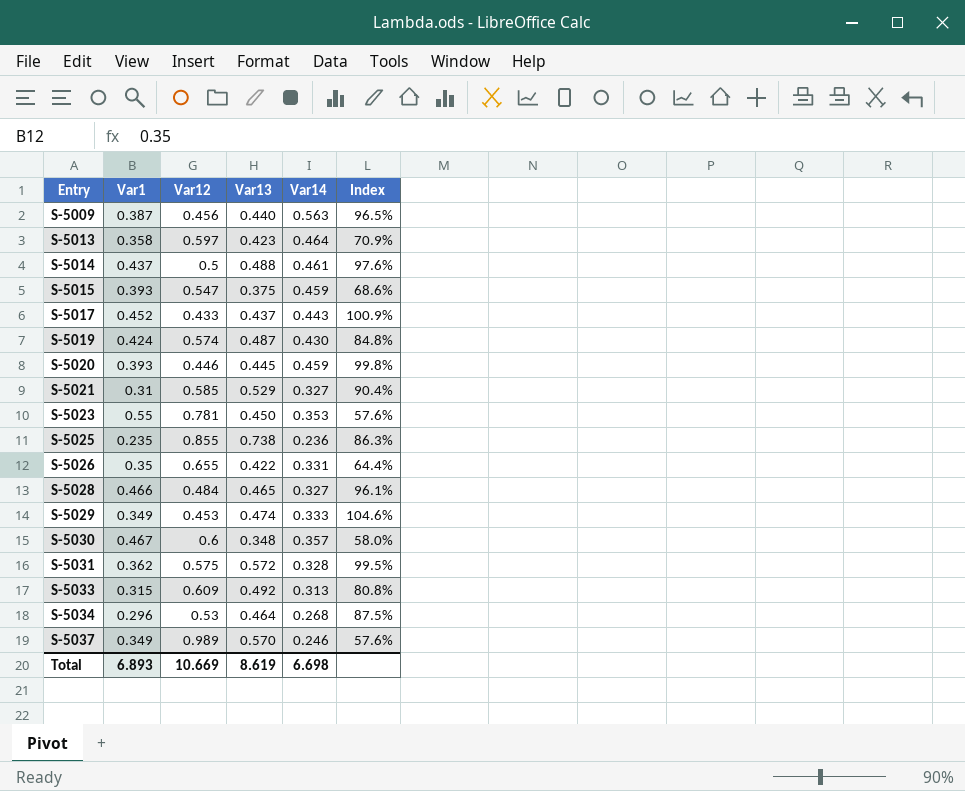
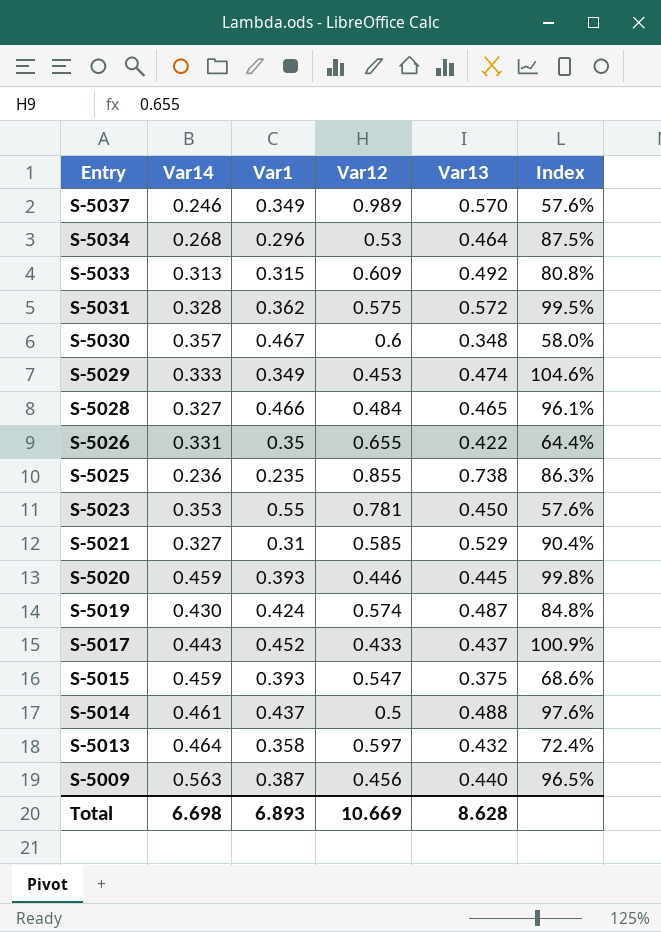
row order: Entry ascending -> Entry descending
column Var14 | position: 5 -> 2
S-5013 | Var13: 0.423 -> 0.432
S-5013 | Index: 70.9% -> 72.4%
Total | Var13: 8.619 -> 8.628

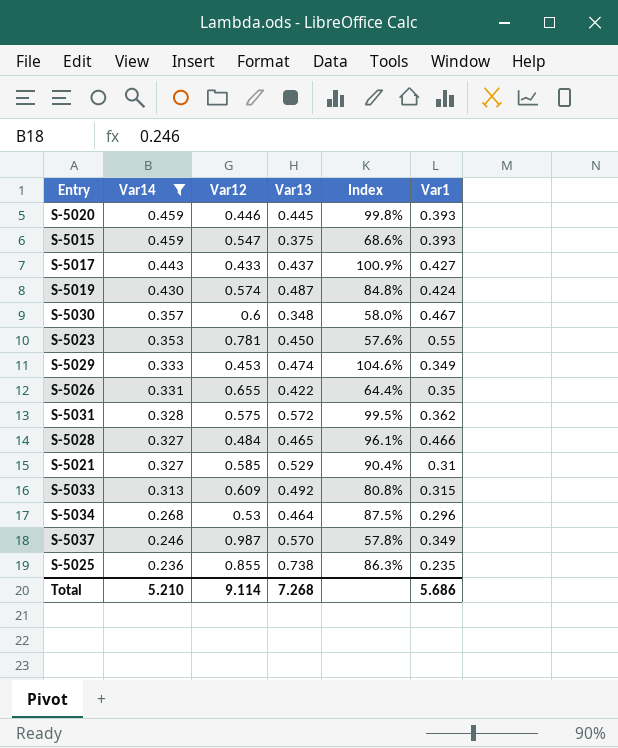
filter: none -> Var14 <= 0.459
row order: Entry descending -> Var14 descending
column Var1 | position: 3 -> 6
S-5017 | Var1: 0.452 -> 0.427
S-5037 | Var12: 0.989 -> 0.987
S-5037 | Index: 57.6% -> 57.8%
Total | Var14: 6.698 -> 5.210
Total | Var12: 10.669 -> 9.114
Total | Var13: 8.628 -> 7.268
Total | Var1: 6.893 -> 5.686

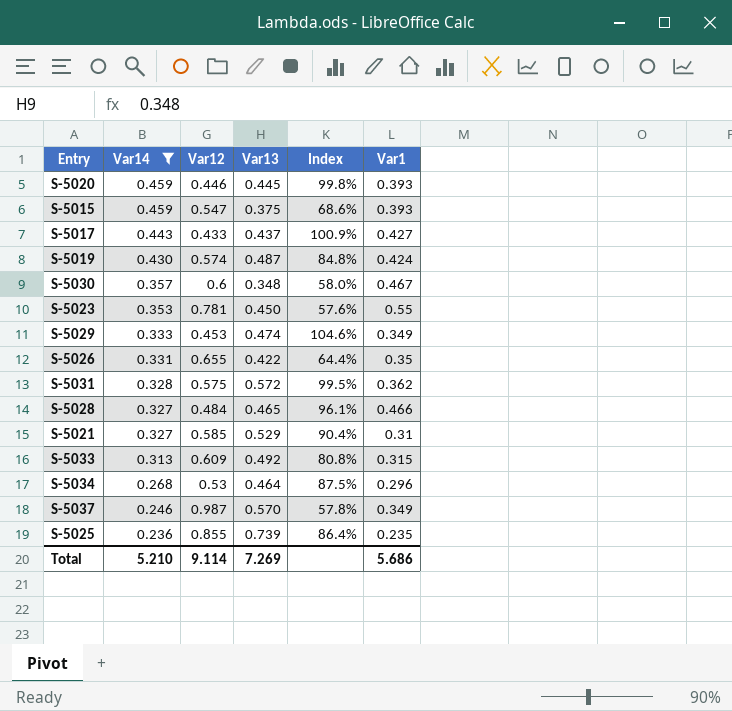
S-5025 | Var13: 0.738 -> 0.739
S-5025 | Index: 86.3% -> 86.4%
Total | Var13: 7.268 -> 7.269

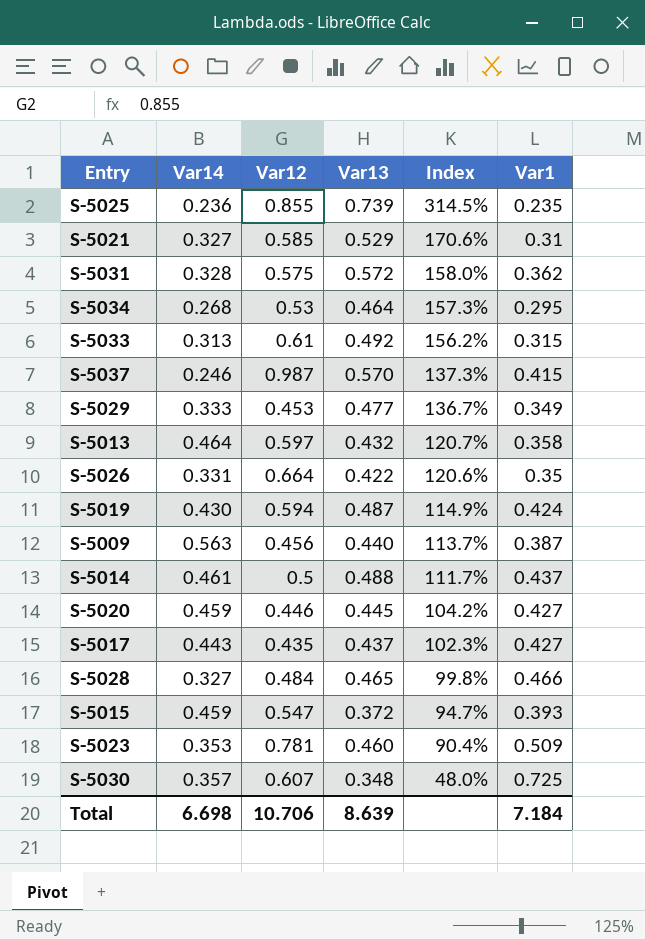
filter: Var14 <= 0.459 -> none
row order: Var14 descending -> Index descending
column Index | formula: [Var13] / [Var12] -> [Var13] / [Var1]
S-5034 | Var1: 0.296 -> 0.295
S-5033 | Var12: 0.609 -> 0.61
S-5037 | Var1: 0.349 -> 0.415
S-5029 | Var13: 0.474 -> 0.477
S-5026 | Var12: 0.655 -> 0.664
S-5019 | Var12: 0.574 -> 0.594
S-5020 | Var1: 0.393 -> 0.427
S-5017 | Var12: 0.433 -> 0.435
S-5015 | Var13: 0.375 -> 0.372
S-5023 | Var13: 0.450 -> 0.460
S-5023 | Var1: 0.55 -> 0.509
S-5030 | Var12: 0.6 -> 0.607
S-5030 | Var1: 0.467 -> 0.725
Total | Var14: 5.210 -> 6.698
Total | Var12: 9.114 -> 10.706
Total | Var13: 7.269 -> 8.639
Total | Var1: 5.686 -> 7.184

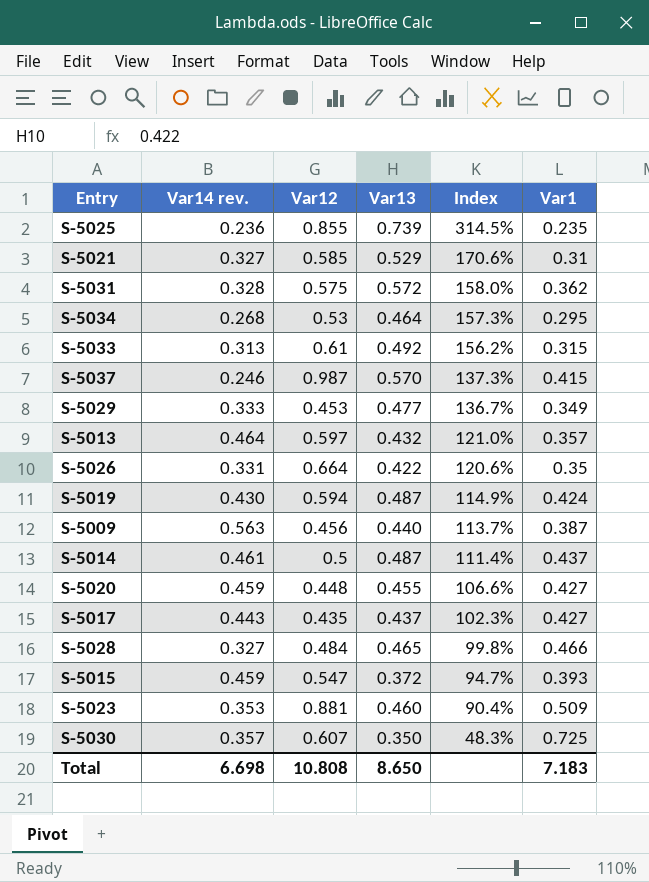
column name: Var14 -> Var14 rev.
S-5013 | Index: 120.7% -> 121.0%
S-5013 | Var1: 0.358 -> 0.357
S-5014 | Var13: 0.488 -> 0.487
S-5014 | Index: 111.7% -> 111.4%
S-5020 | Var12: 0.446 -> 0.448
S-5020 | Var13: 0.445 -> 0.455
S-5020 | Index: 104.2% -> 106.6%
S-5023 | Var12: 0.781 -> 0.881
S-5030 | Var13: 0.348 -> 0.350
S-5030 | Index: 48.0% -> 48.3%
Total | Var12: 10.706 -> 10.808
Total | Var13: 8.639 -> 8.650
Total | Var1: 7.184 -> 7.183

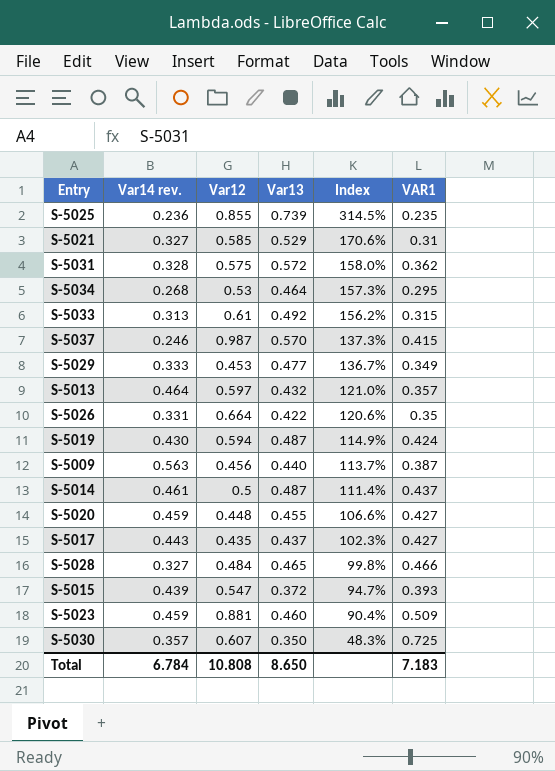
column name: Var1 -> VAR1
S-5015 | Var14 rev.: 0.459 -> 0.439
S-5023 | Var14 rev.: 0.353 -> 0.459
Total | Var14 rev.: 6.698 -> 6.784

